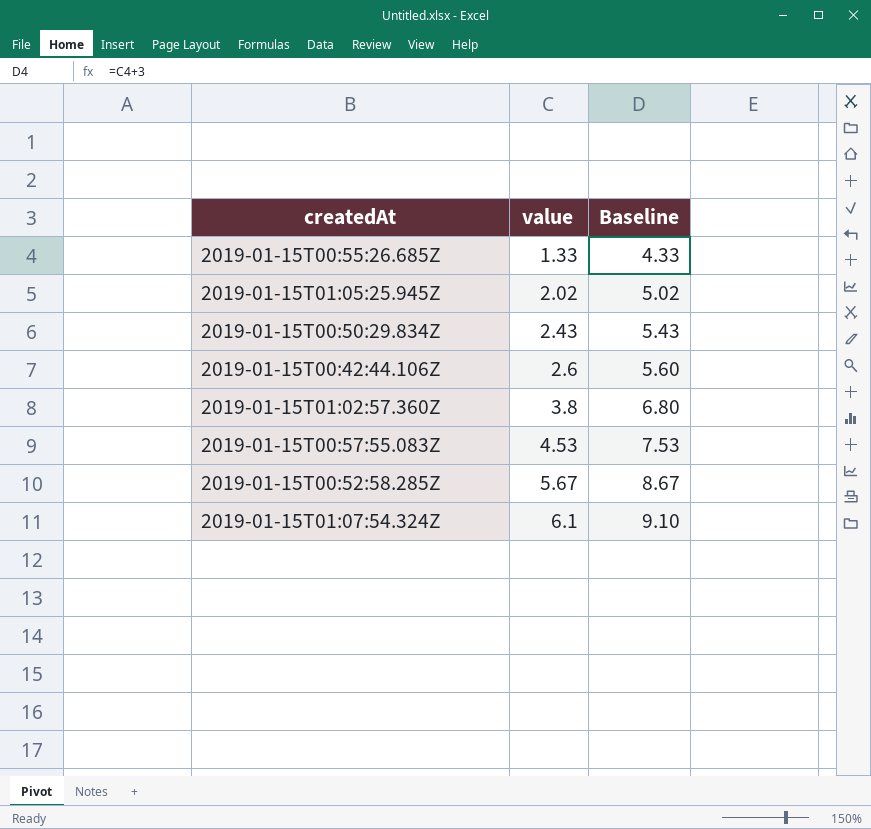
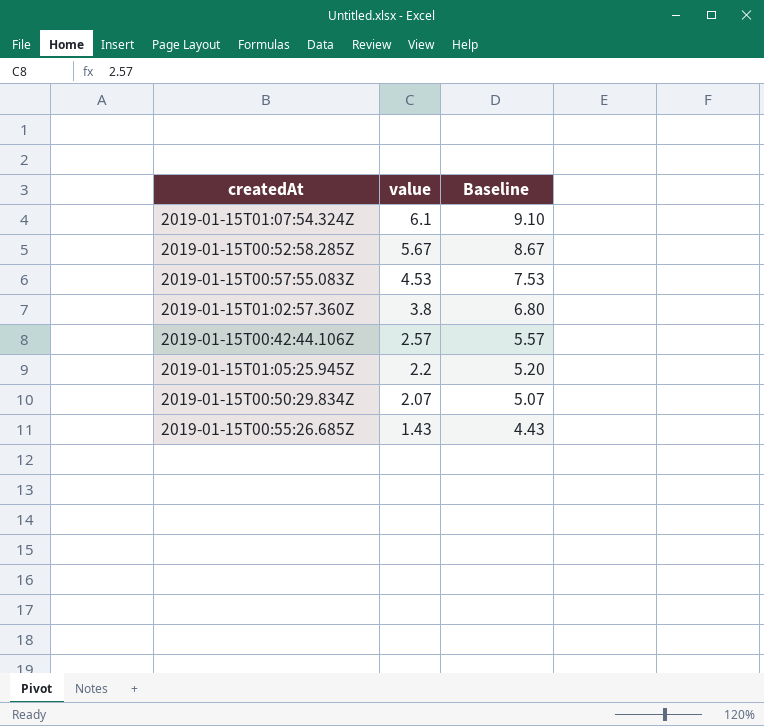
row order: value ascending -> value descending
2019-01-15T00:42:44.106Z | value: 2.6 -> 2.57
2019-01-15T00:42:44.106Z | Baseline: 5.60 -> 5.57
2019-01-15T01:05:25.945Z | value: 2.02 -> 2.2
2019-01-15T01:05:25.945Z | Baseline: 5.02 -> 5.20
2019-01-15T00:50:29.834Z | value: 2.43 -> 2.07
2019-01-15T00:50:29.834Z | Baseline: 5.43 -> 5.07
2019-01-15T00:55:26.685Z | value: 1.33 -> 1.43
2019-01-15T00:55:26.685Z | Baseline: 4.33 -> 4.43

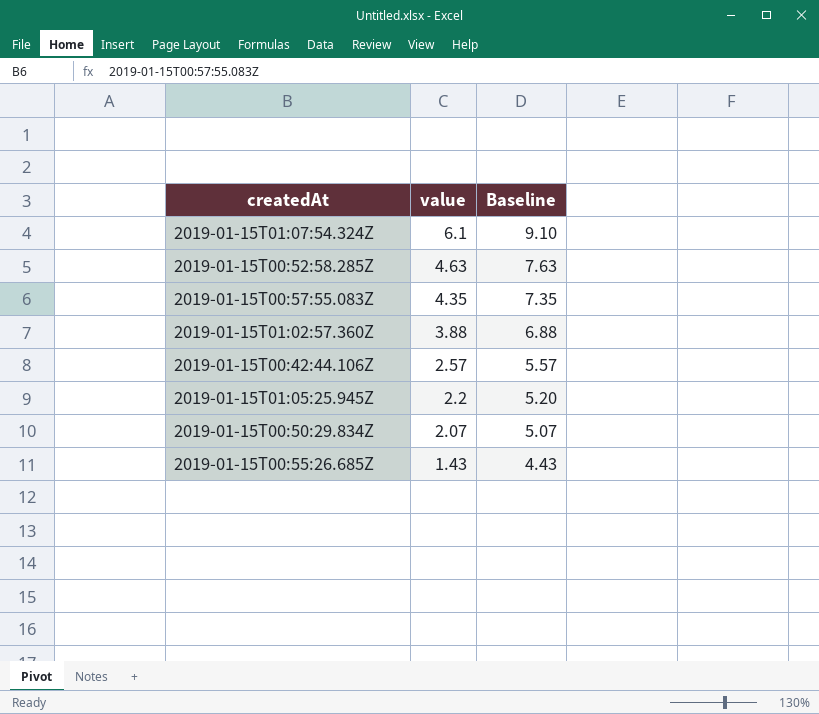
2019-01-15T00:52:58.285Z | value: 5.67 -> 4.63
2019-01-15T00:52:58.285Z | Baseline: 8.67 -> 7.63
2019-01-15T00:57:55.083Z | value: 4.53 -> 4.35
2019-01-15T00:57:55.083Z | Baseline: 7.53 -> 7.35
2019-01-15T01:02:57.360Z | value: 3.8 -> 3.88
2019-01-15T01:02:57.360Z | Baseline: 6.80 -> 6.88

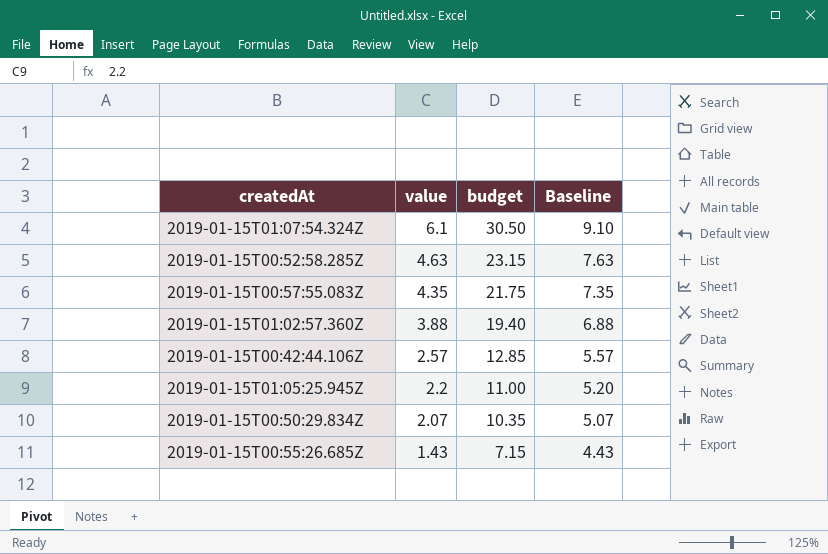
column budget | formula: none -> [value] * 5

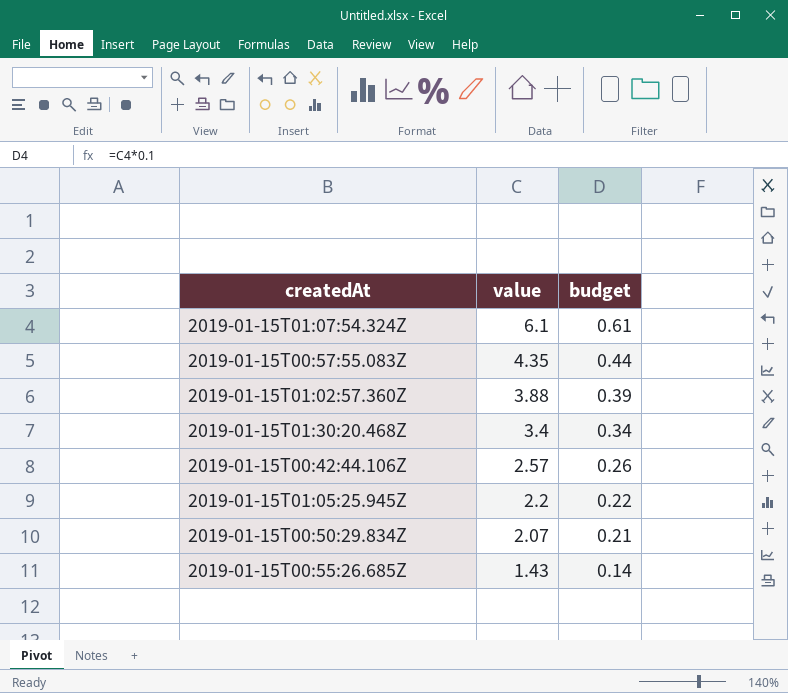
column Baseline | formula: [value] + 3 -> none
column budget | formula: [value] * 5 -> [value] * 0.1
row 2019-01-15T00:52:58.285Z: 4.63 | 23.15 | 7.63 -> none
row 2019-01-15T01:30:20.468Z: none -> 3.4 | 0.34

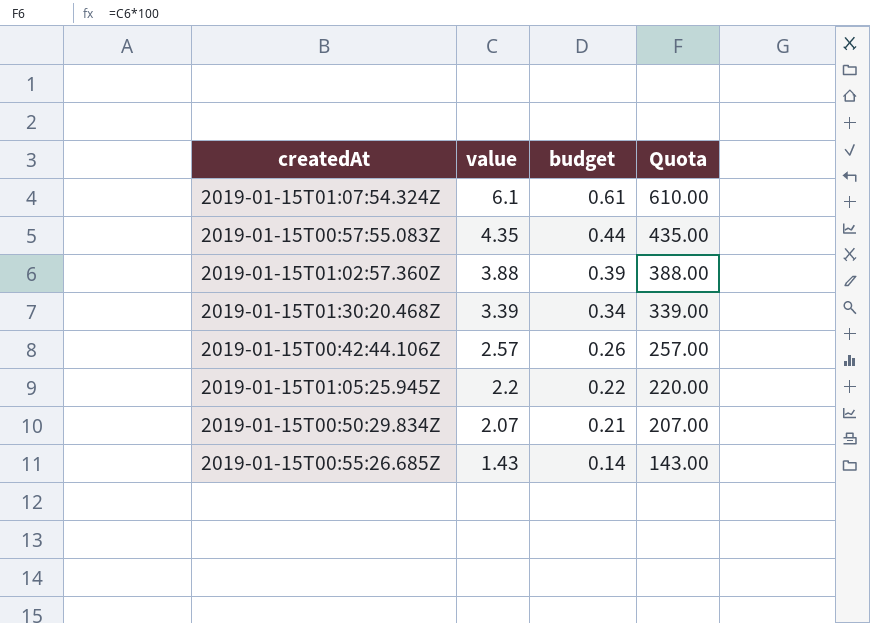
column Quota | formula: none -> [value] * 100
2019-01-15T01:30:20.468Z | value: 3.4 -> 3.39

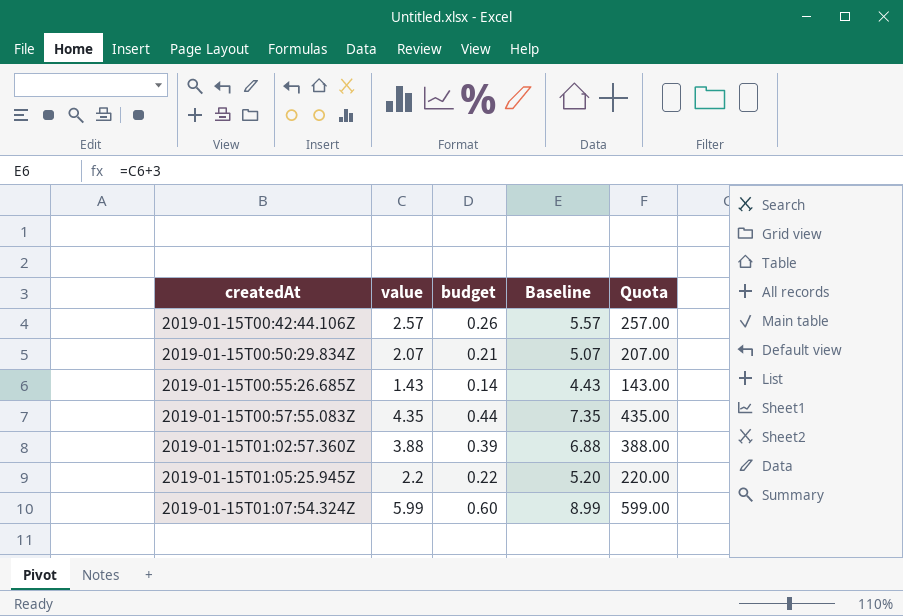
row order: value descending -> createdAt ascending
column Baseline | formula: none -> [value] + 3
row 2019-01-15T01:30:20.468Z: 3.39 | 0.34 | 339.00 -> none
2019-01-15T01:07:54.324Z | value: 6.1 -> 5.99
2019-01-15T01:07:54.324Z | budget: 0.61 -> 0.60
2019-01-15T01:07:54.324Z | Quota: 610.00 -> 599.00

